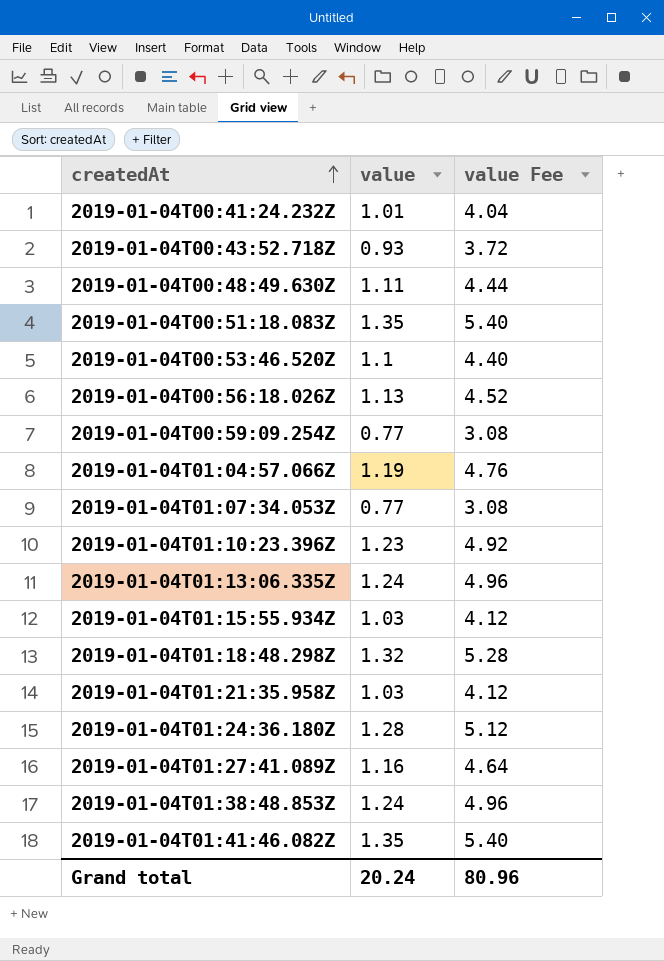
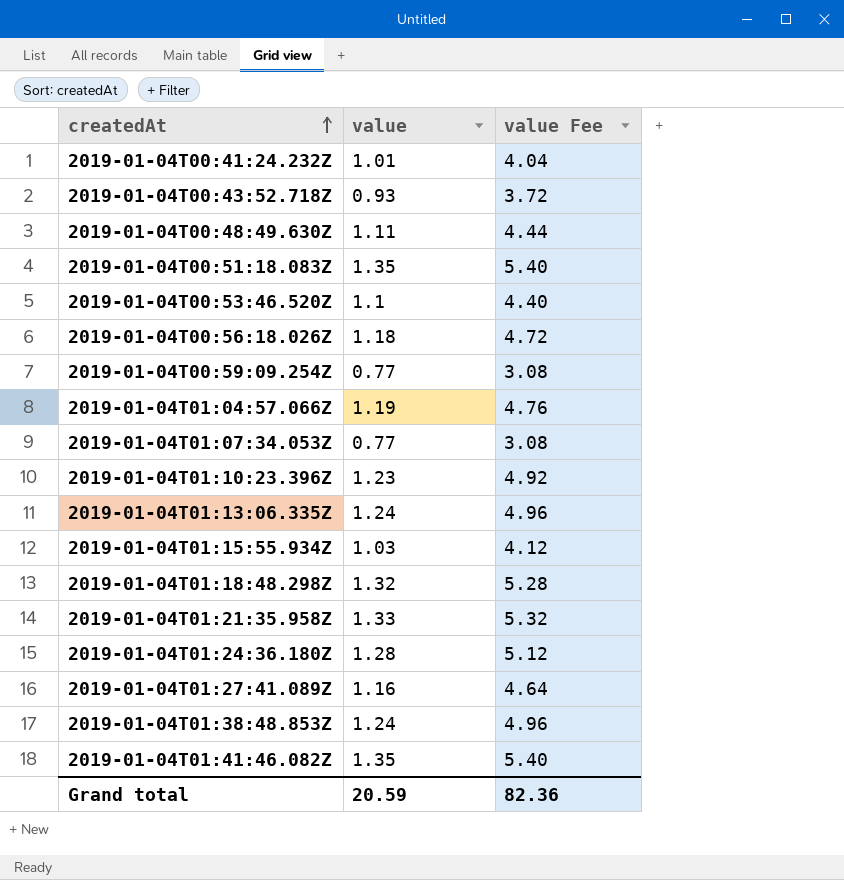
2019-01-04T00:56:18.026Z | value: 1.13 -> 1.18
2019-01-04T00:56:18.026Z | value Fee: 4.52 -> 4.72
2019-01-04T01:21:35.958Z | value: 1.03 -> 1.33
2019-01-04T01:21:35.958Z | value Fee: 4.12 -> 5.32
Grand total | value: 20.24 -> 20.59
Grand total | value Fee: 80.96 -> 82.36

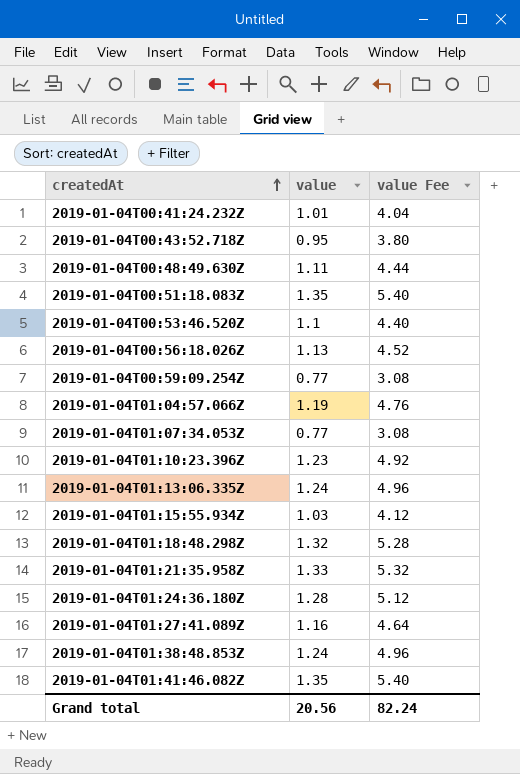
2019-01-04T00:43:52.718Z | value: 0.93 -> 0.95
2019-01-04T00:43:52.718Z | value Fee: 3.72 -> 3.80
2019-01-04T00:56:18.026Z | value: 1.18 -> 1.13
2019-01-04T00:56:18.026Z | value Fee: 4.72 -> 4.52
Grand total | value: 20.59 -> 20.56
Grand total | value Fee: 82.36 -> 82.24

